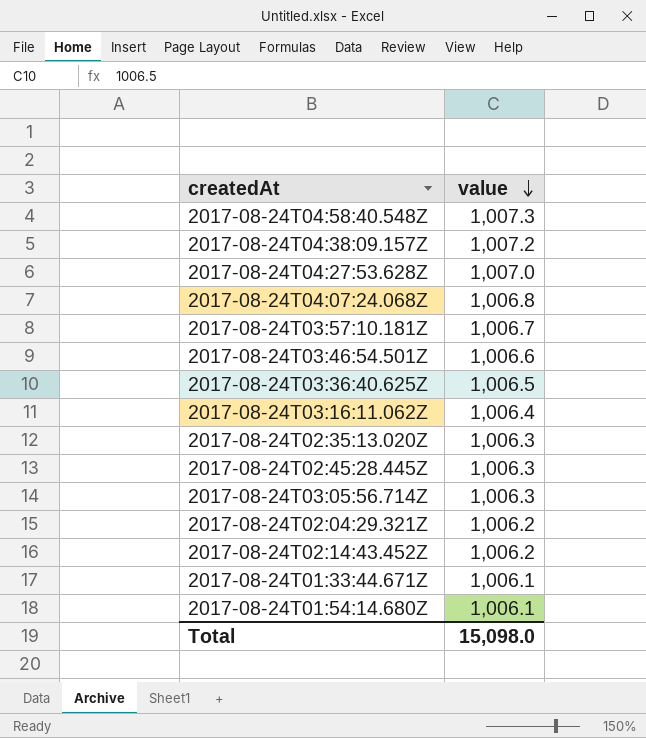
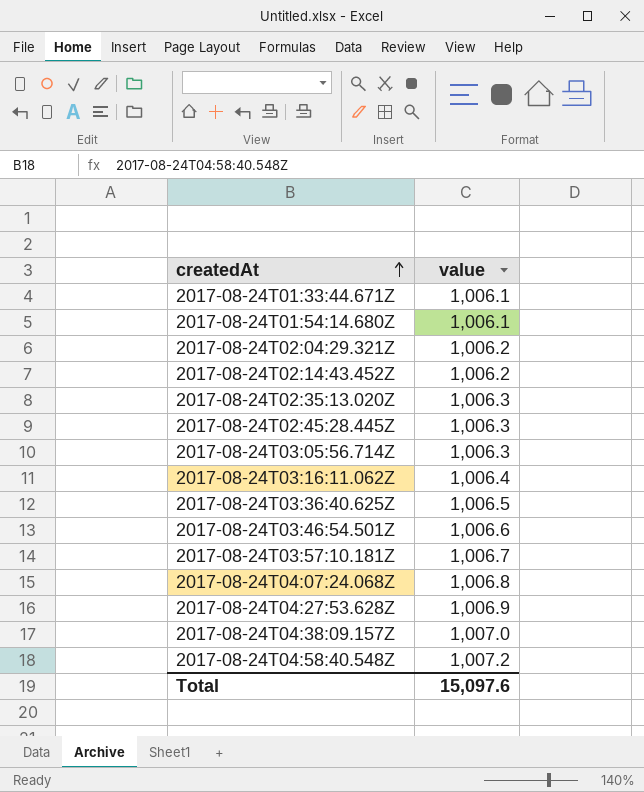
row order: value descending -> createdAt ascending
2017-08-24T04:27:53.628Z | value: 1,007.0 -> 1,006.9
2017-08-24T04:38:09.157Z | value: 1,007.2 -> 1,007.0
2017-08-24T04:58:40.548Z | value: 1,007.3 -> 1,007.2
Total | value: 15,098.0 -> 15,097.6

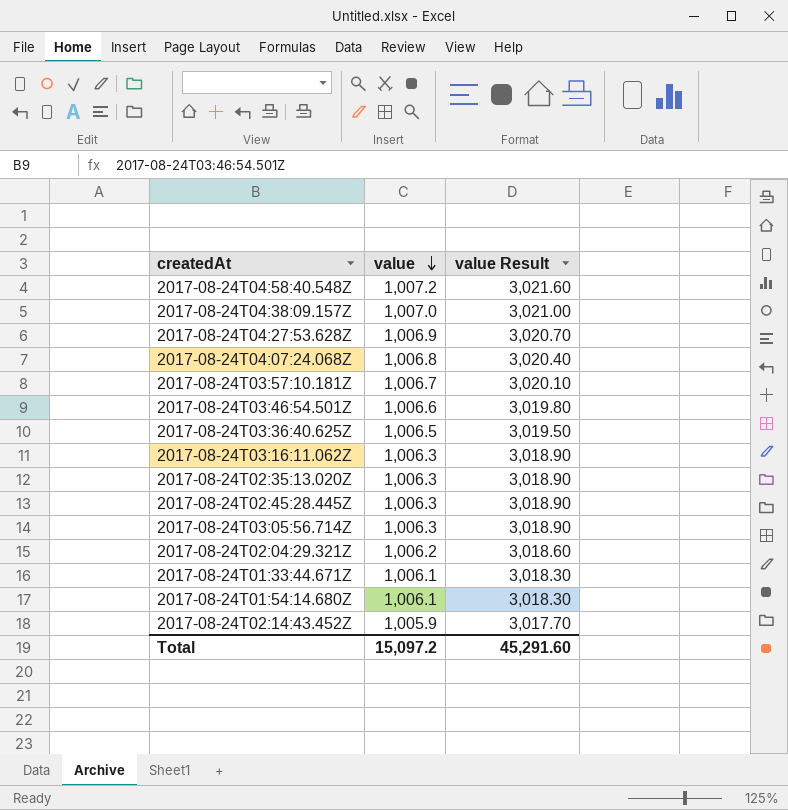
row order: createdAt ascending -> value descending
column value Result | formula: none -> [value] * 3
2017-08-24T03:16:11.062Z | value: 1,006.4 -> 1,006.3
2017-08-24T02:14:43.452Z | value: 1,006.2 -> 1,005.9
Total | value: 15,097.6 -> 15,097.2

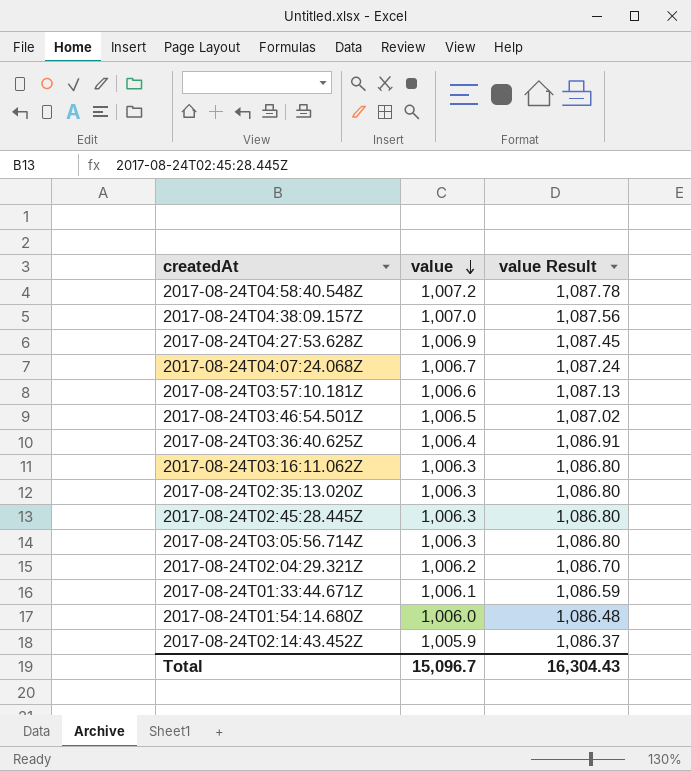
column value Result | formula: [value] * 3 -> [value] * 1.08
2017-08-24T04:07:24.068Z | value: 1,006.8 -> 1,006.7
2017-08-24T03:57:10.181Z | value: 1,006.7 -> 1,006.6
2017-08-24T03:46:54.501Z | value: 1,006.6 -> 1,006.5
2017-08-24T03:36:40.625Z | value: 1,006.5 -> 1,006.4
2017-08-24T01:54:14.680Z | value: 1,006.1 -> 1,006.0
Total | value: 15,097.2 -> 15,096.7
Total | value Result: 45,291.60 -> 16,304.43

